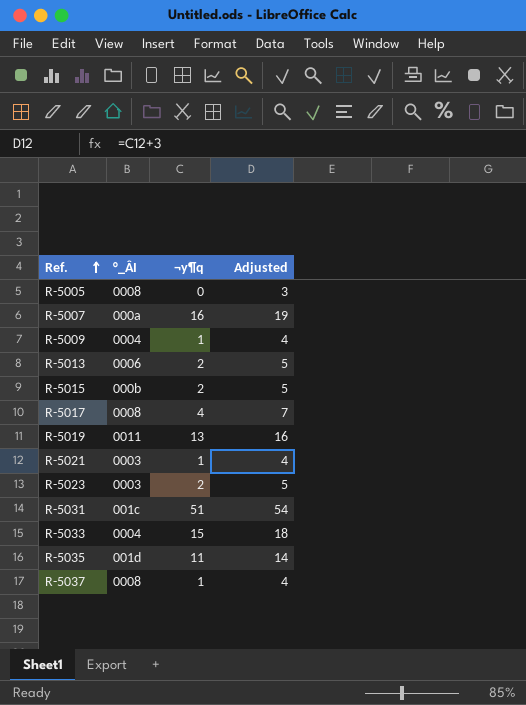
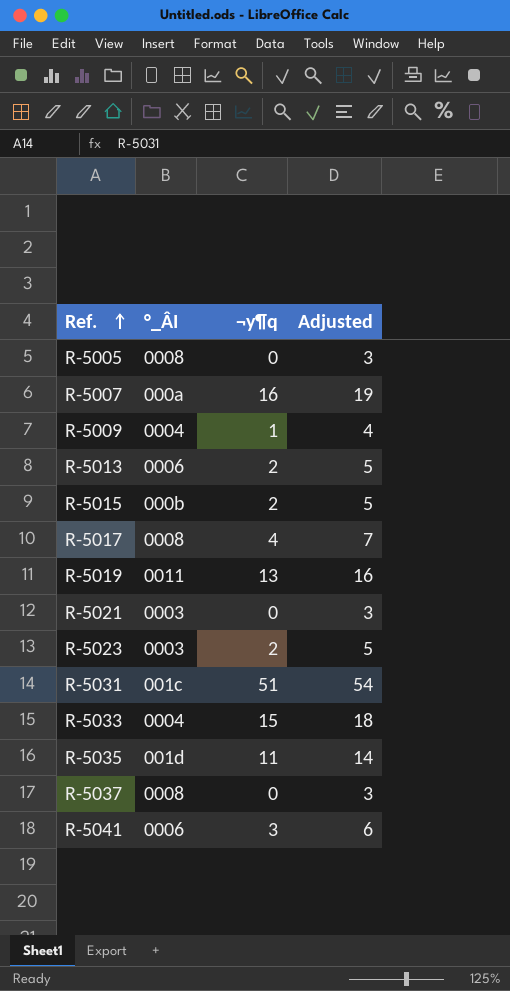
R-5021 | ¬y¶q: 1 -> 0
R-5021 | Adjusted: 4 -> 3
R-5037 | ¬y¶q: 1 -> 0
R-5037 | Adjusted: 4 -> 3
row R-5041: none -> 0006 | 3 | 6

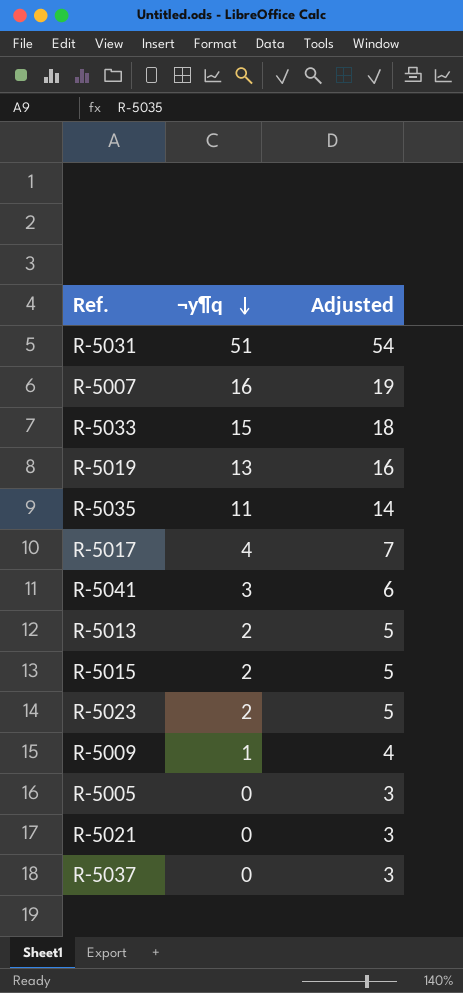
row order: Ref. ascending -> ¬y¶q descending
column °_ÂI | position: 2 -> none

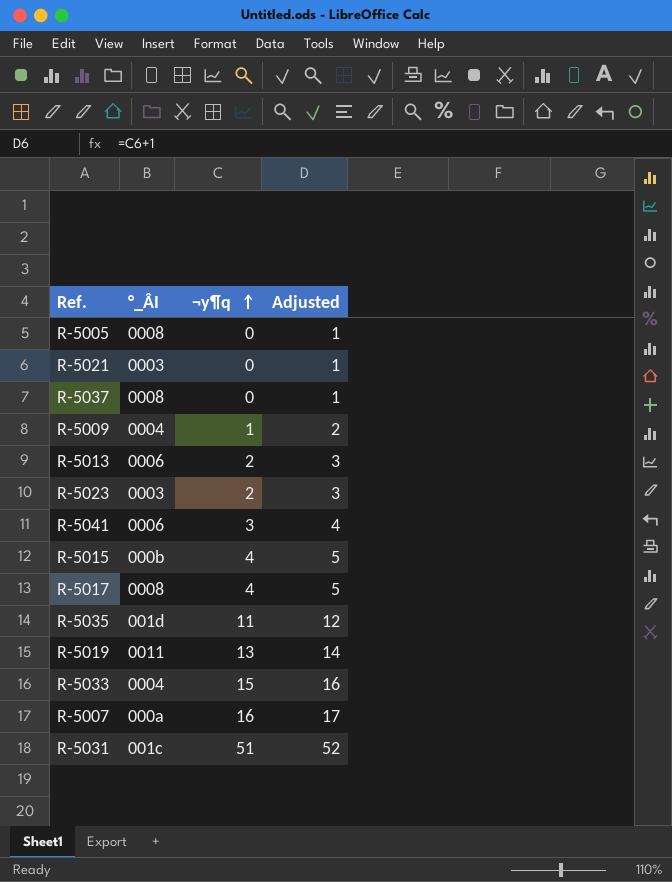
row order: ¬y¶q descending -> ¬y¶q ascending
column °_ÂI | position: none -> 2
column Adjusted | formula: [¬y¶q] + 3 -> [¬y¶q] + 1
R-5015 | ¬y¶q: 2 -> 4

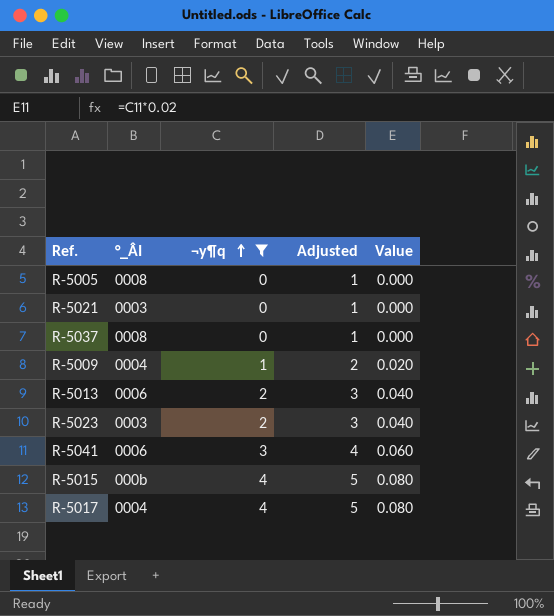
filter: none -> ¬y¶q <= 4
column Value | formula: none -> [¬y¶q] * 0.02
R-5017 | °_ÂI: 0008 -> 0004

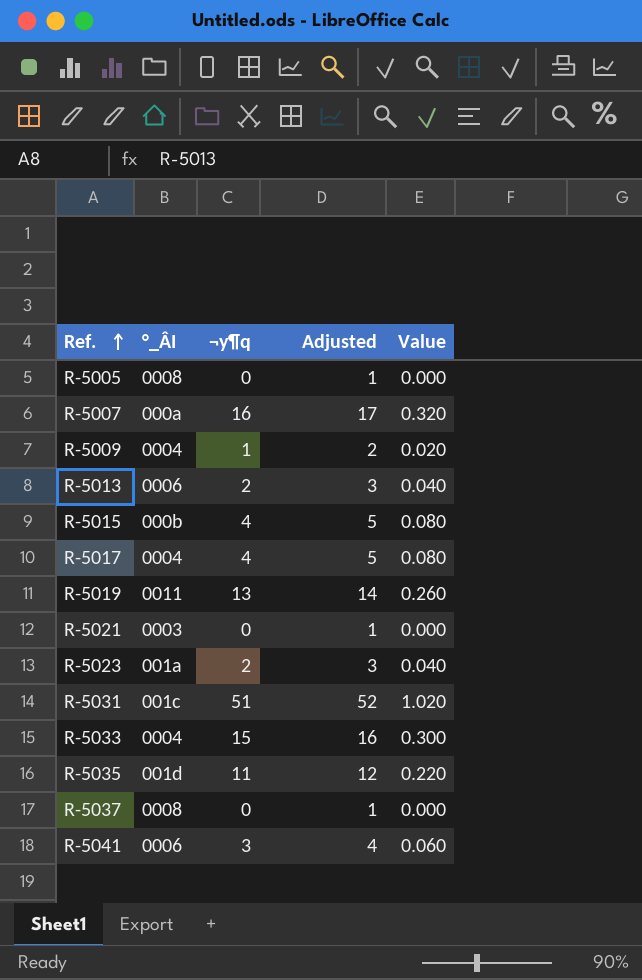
filter: ¬y¶q <= 4 -> none
row order: ¬y¶q ascending -> Ref. ascending
R-5023 | °_ÂI: 0003 -> 001a

